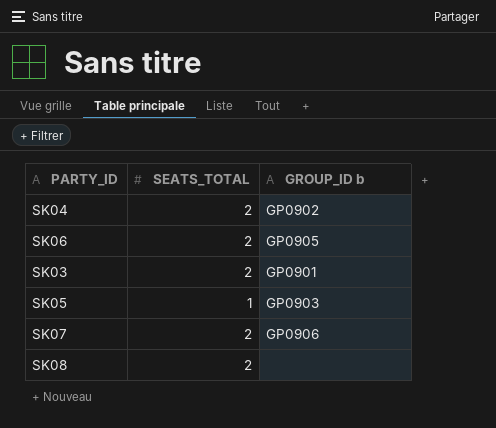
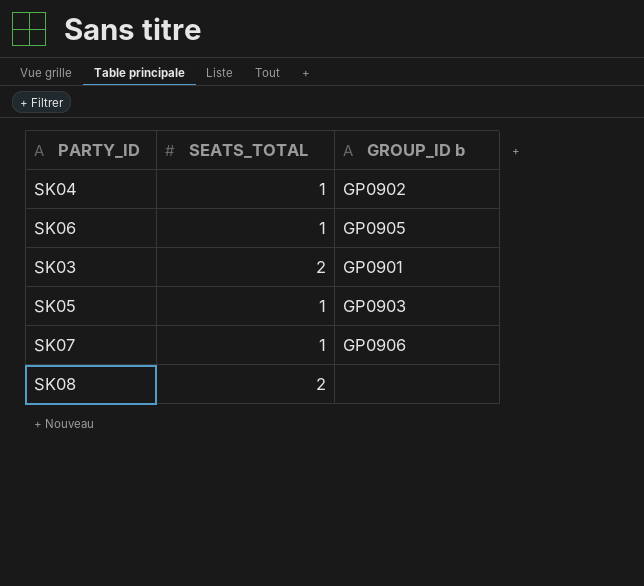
SK04 | SEATS_TOTAL: 2 -> 1
SK06 | SEATS_TOTAL: 2 -> 1
SK07 | SEATS_TOTAL: 2 -> 1

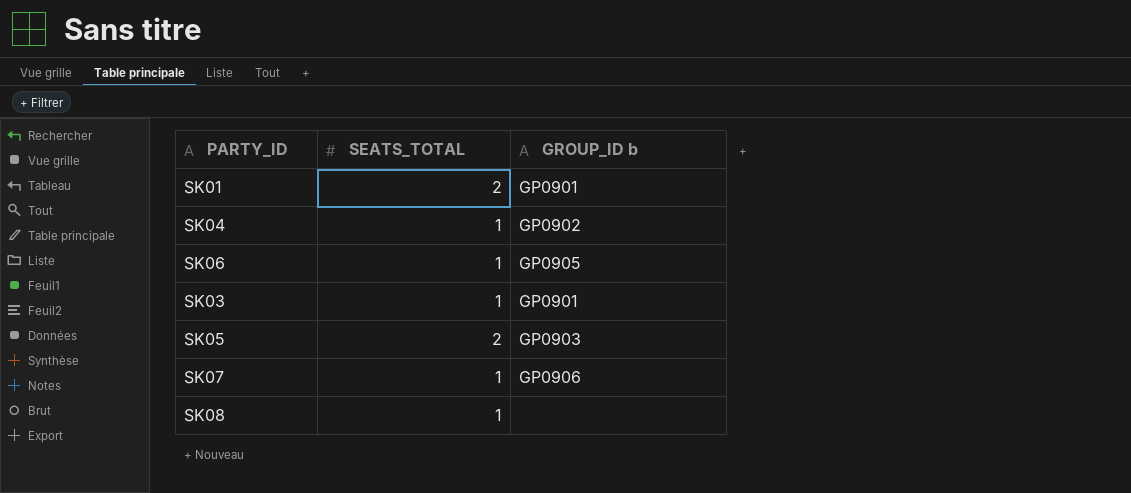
row SK01: none -> 2 | GP0901
SK03 | SEATS_TOTAL: 2 -> 1
SK05 | SEATS_TOTAL: 1 -> 2
SK08 | SEATS_TOTAL: 2 -> 1

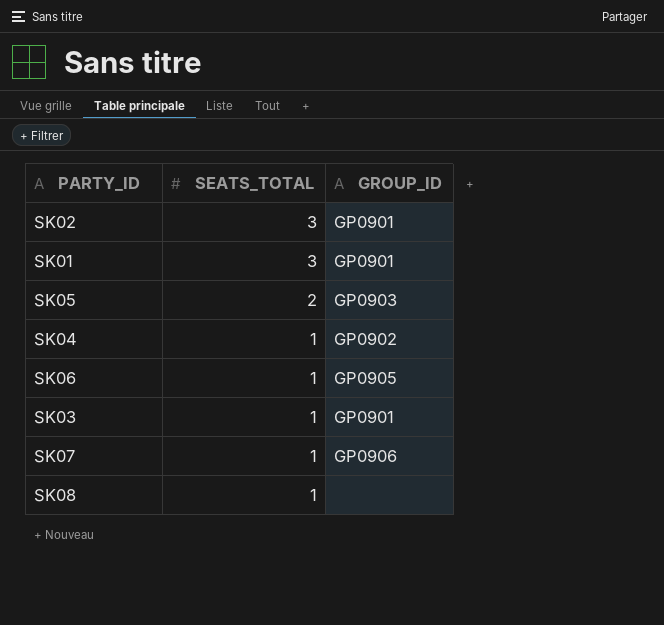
row order: none -> SEATS_TOTAL descending
column name: GROUP_ID b -> GROUP_ID
row SK02: none -> 3 | GP0901
SK01 | SEATS_TOTAL: 2 -> 3

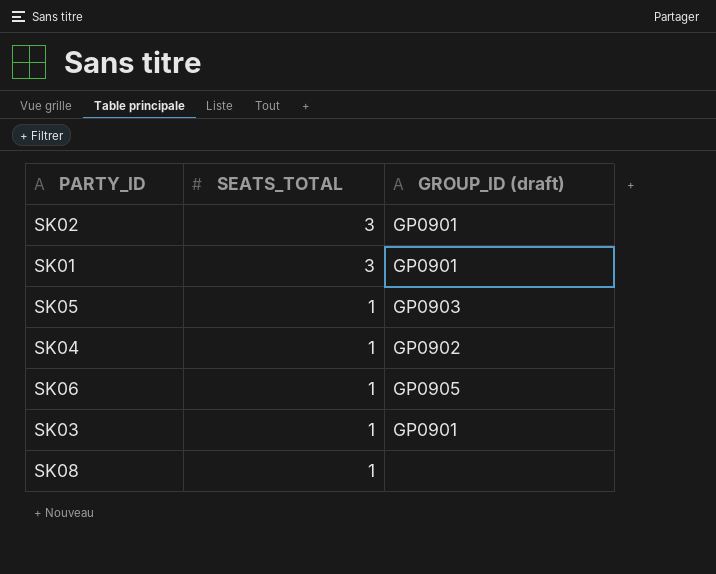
column name: GROUP_ID -> GROUP_ID (draft)
row SK07: 1 | GP0906 -> none
SK05 | SEATS_TOTAL: 2 -> 1

